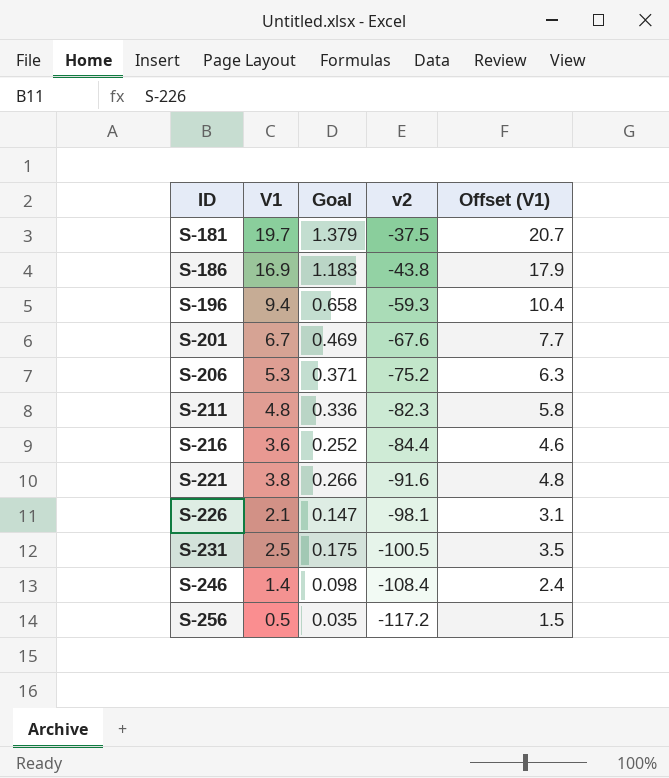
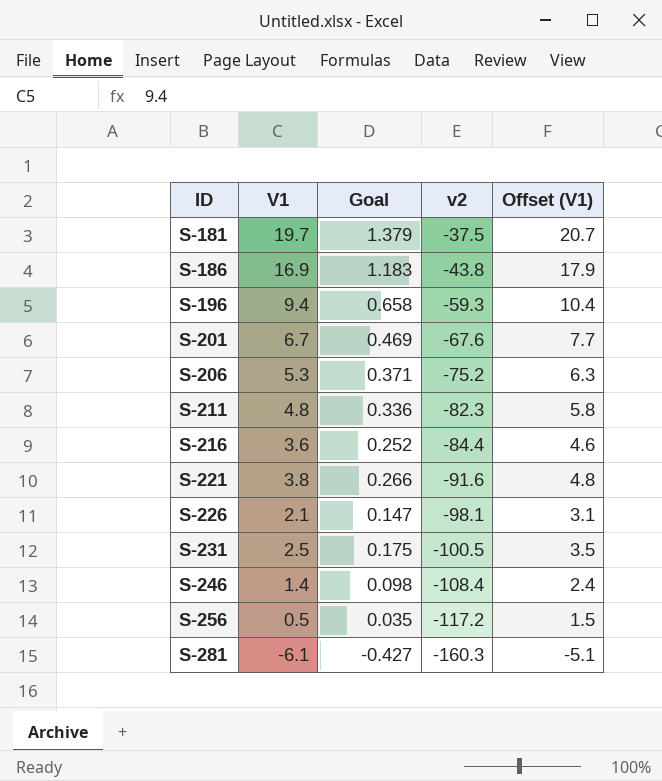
row S-281: none -> -6.1 | -0.427 | -160.3 | -5.1

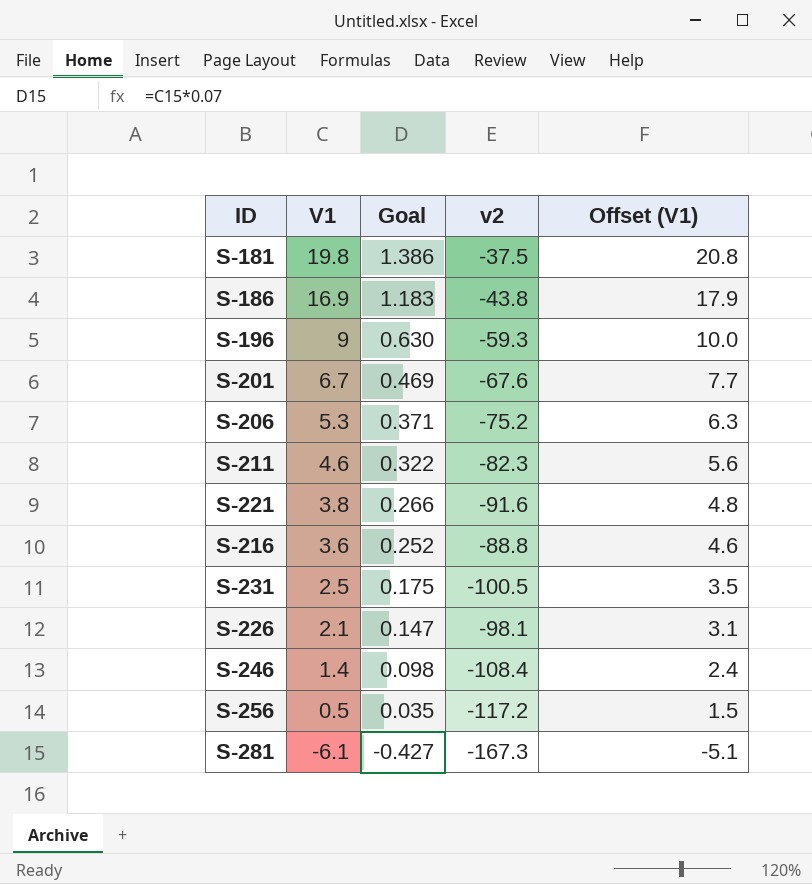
row order: ID ascending -> V1 descending
S-181 | V1: 19.7 -> 19.8
S-181 | Goal: 1.379 -> 1.386
S-181 | Offset (V1): 20.7 -> 20.8
S-196 | V1: 9.4 -> 9
S-196 | Goal: 0.658 -> 0.630
S-196 | Offset (V1): 10.4 -> 10.0
S-211 | V1: 4.8 -> 4.6
S-211 | Goal: 0.336 -> 0.322
S-211 | Offset (V1): 5.8 -> 5.6
S-216 | v2: -84.4 -> -88.8
S-281 | v2: -160.3 -> -167.3

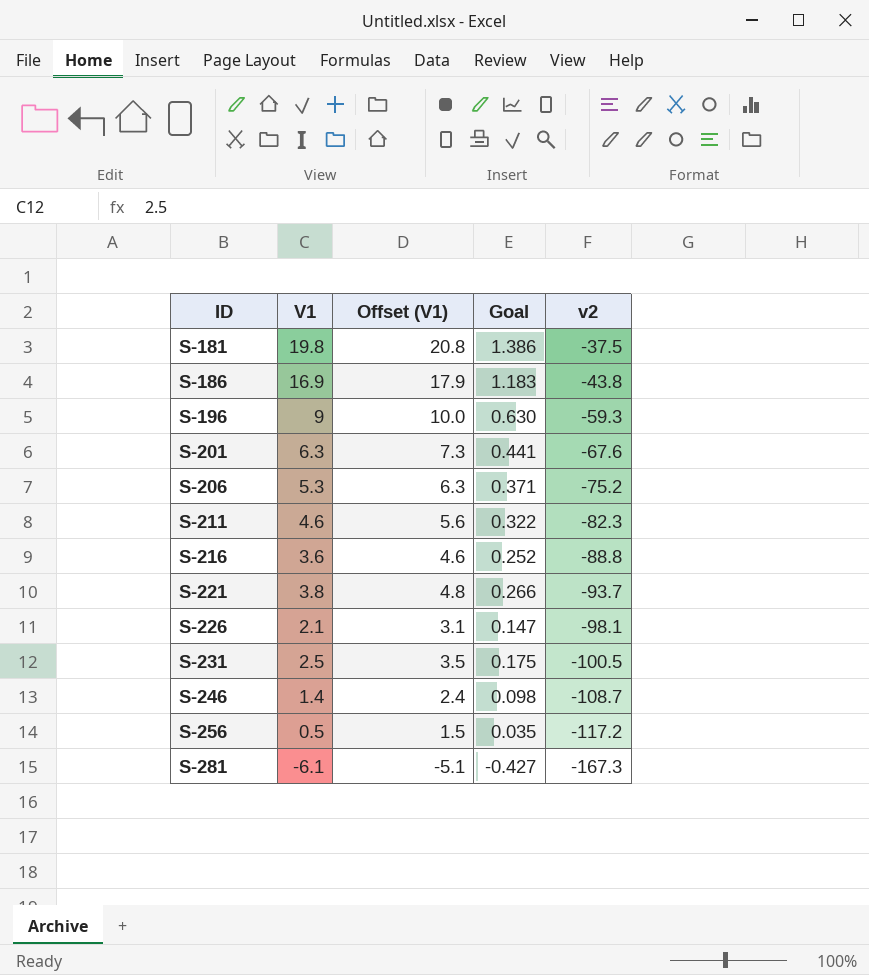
row order: V1 descending -> ID ascending
column Offset (V1) | position: 5 -> 3
S-201 | V1: 6.7 -> 6.3
S-201 | Offset (V1): 7.7 -> 7.3
S-201 | Goal: 0.469 -> 0.441
S-221 | v2: -91.6 -> -93.7
S-246 | v2: -108.4 -> -108.7

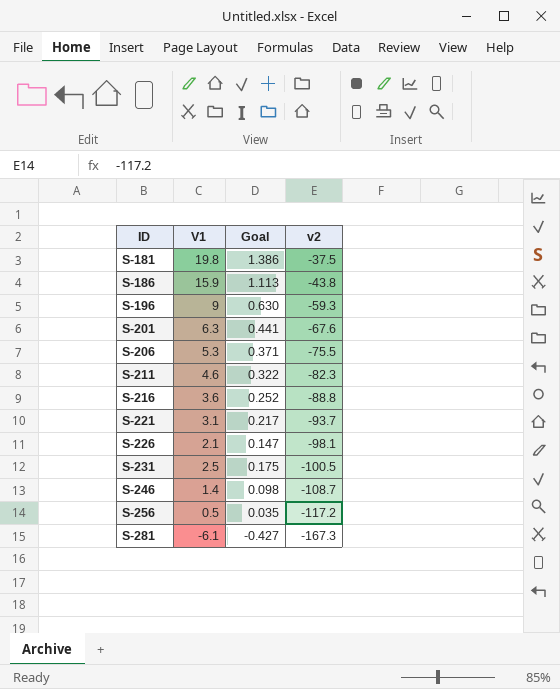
column Offset (V1) | formula: [V1] + 1 -> none
S-186 | V1: 16.9 -> 15.9
S-186 | Goal: 1.183 -> 1.113
S-206 | v2: -75.2 -> -75.5
S-221 | V1: 3.8 -> 3.1
S-221 | Goal: 0.266 -> 0.217

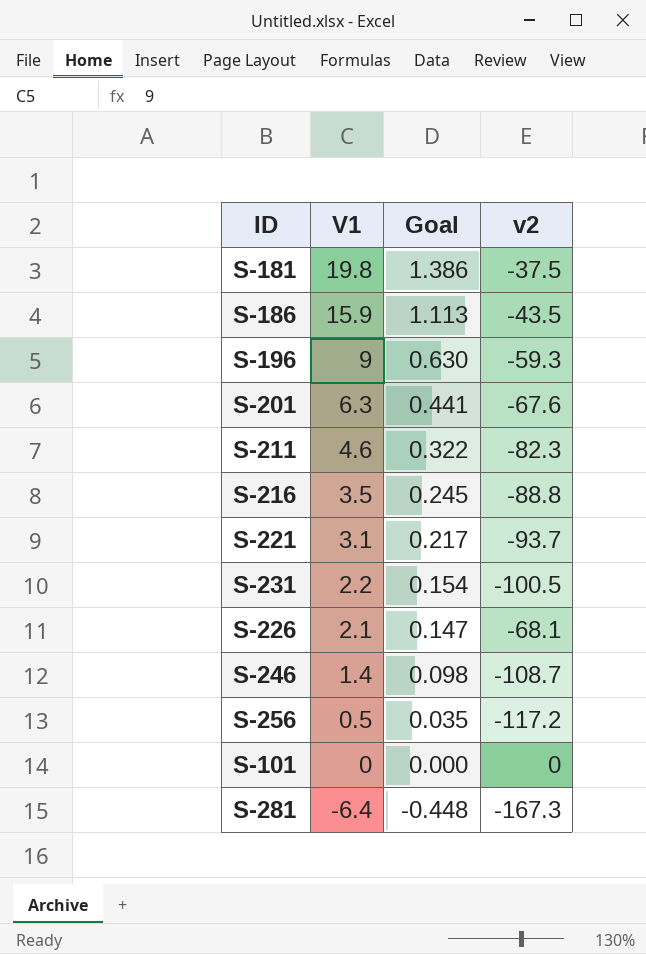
row order: ID ascending -> V1 descending
row S-206: 5.3 | 0.371 | -75.5 -> none
S-186 | v2: -43.8 -> -43.5
S-216 | V1: 3.6 -> 3.5
S-216 | Goal: 0.252 -> 0.245
S-231 | V1: 2.5 -> 2.2
S-231 | Goal: 0.175 -> 0.154
S-226 | v2: -98.1 -> -68.1
row S-101: none -> 0 | 0.000 | 0
S-281 | V1: -6.1 -> -6.4
S-281 | Goal: -0.427 -> -0.448

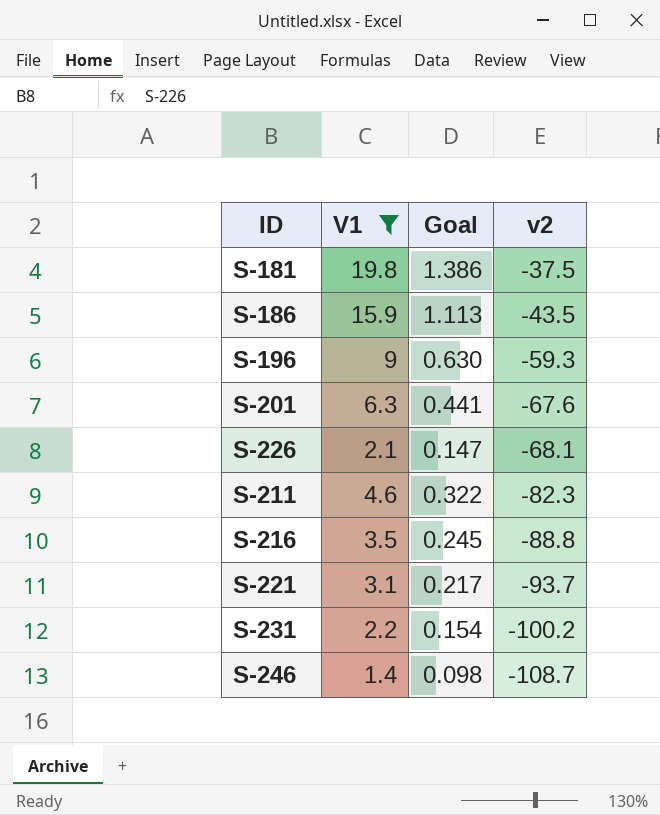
filter: none -> V1 >= 1.4
row order: V1 descending -> v2 descending
S-231 | v2: -100.5 -> -100.2

